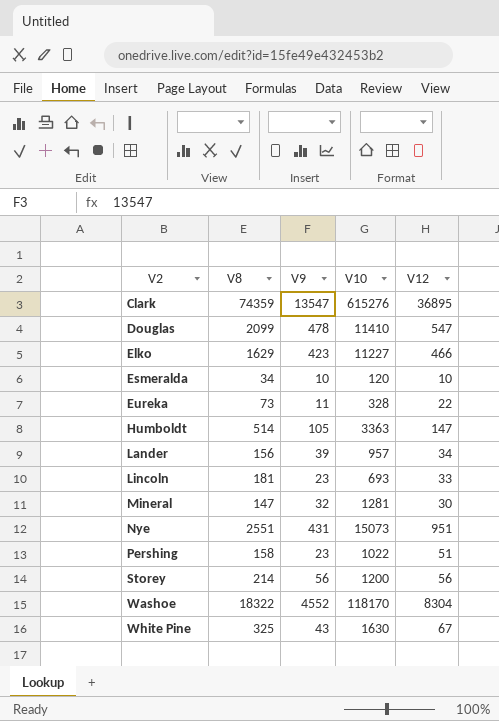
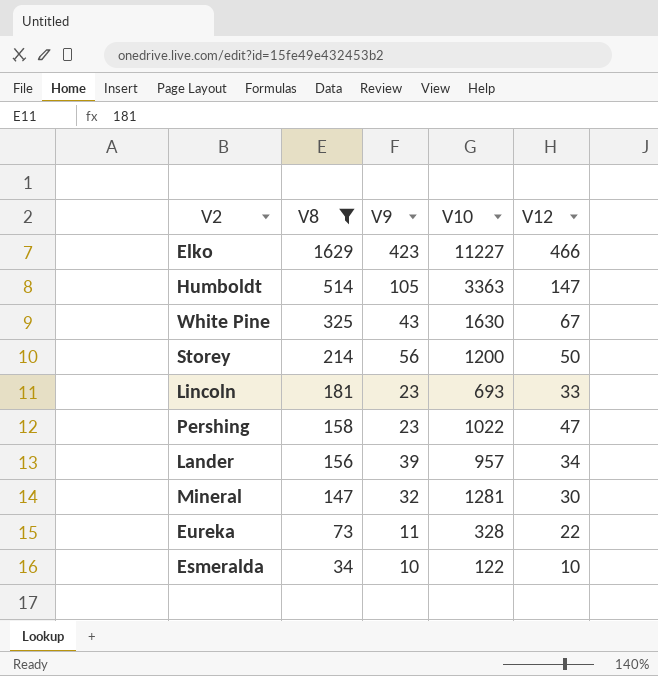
filter: none -> V8 <= 1629
row order: V2 ascending -> V8 descending
Storey | V12: 56 -> 50
Pershing | V12: 51 -> 47
Esmeralda | V10: 120 -> 122

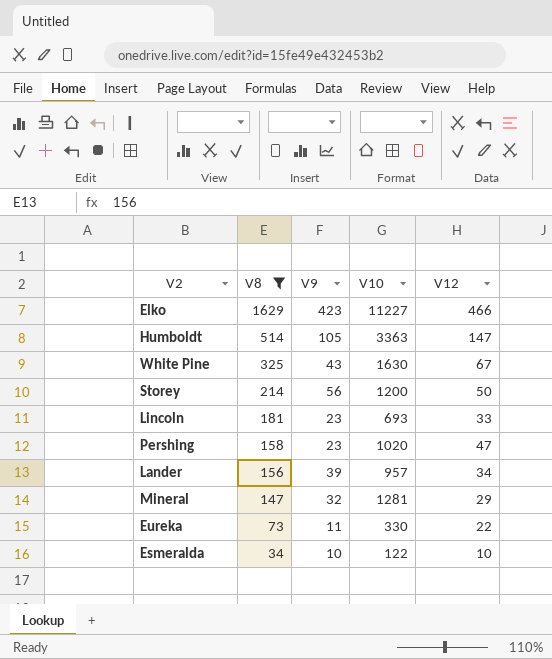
Pershing | V10: 1022 -> 1020
Mineral | V12: 30 -> 29
Eureka | V10: 328 -> 330

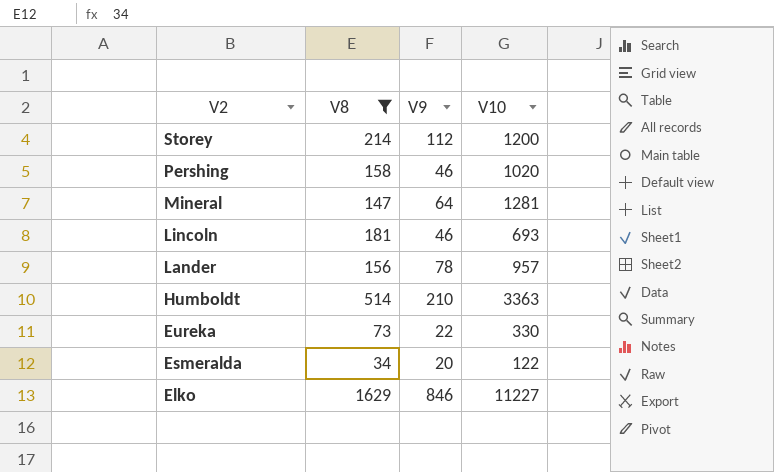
row order: V8 descending -> V2 descending
column V12 | position: 5 -> none
row White Pine: 325 | 43 | 1630 | 67 -> none
Storey | V9: 56 -> 112
Pershing | V9: 23 -> 46
Mineral | V9: 32 -> 64
Lincoln | V9: 23 -> 46
Lander | V9: 39 -> 78
Humboldt | V9: 105 -> 210
Eureka | V9: 11 -> 22
Esmeralda | V9: 10 -> 20
Elko | V9: 423 -> 846

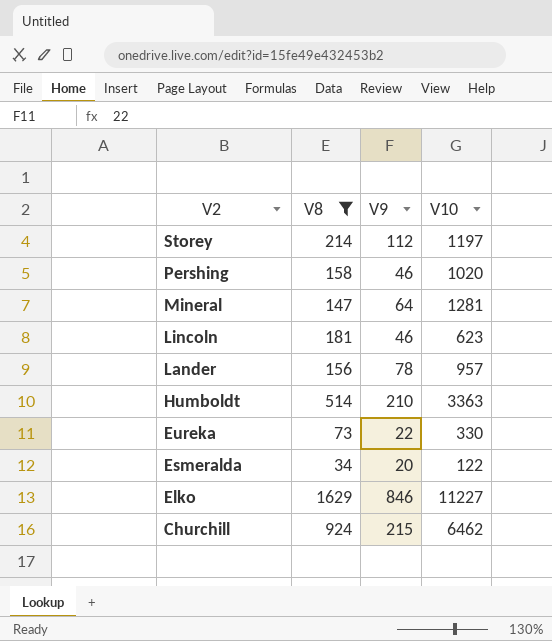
Storey | V10: 1200 -> 1197
Lincoln | V10: 693 -> 623
row Churchill: none -> 924 | 215 | 6462

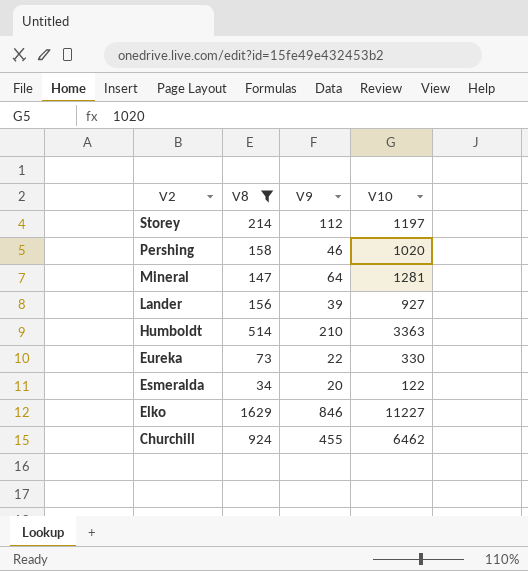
row Lincoln: 181 | 46 | 623 -> none
Lander | V9: 78 -> 39
Lander | V10: 957 -> 927
Churchill | V9: 215 -> 455

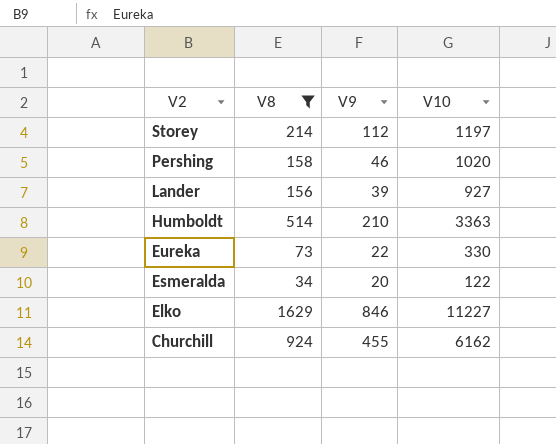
row Mineral: 147 | 64 | 1281 -> none
Churchill | V10: 6462 -> 6162

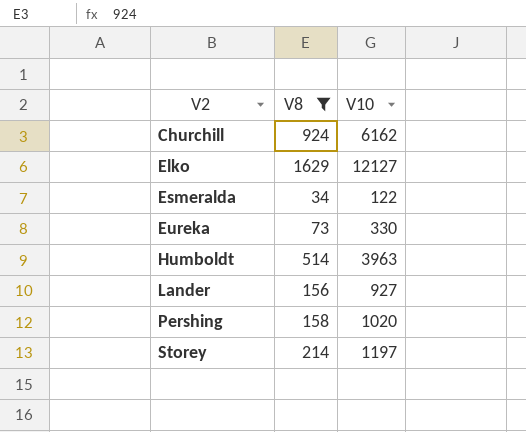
row order: V2 descending -> V2 ascending
column V9 | position: 3 -> none
Elko | V10: 11227 -> 12127
Humboldt | V10: 3363 -> 3963

